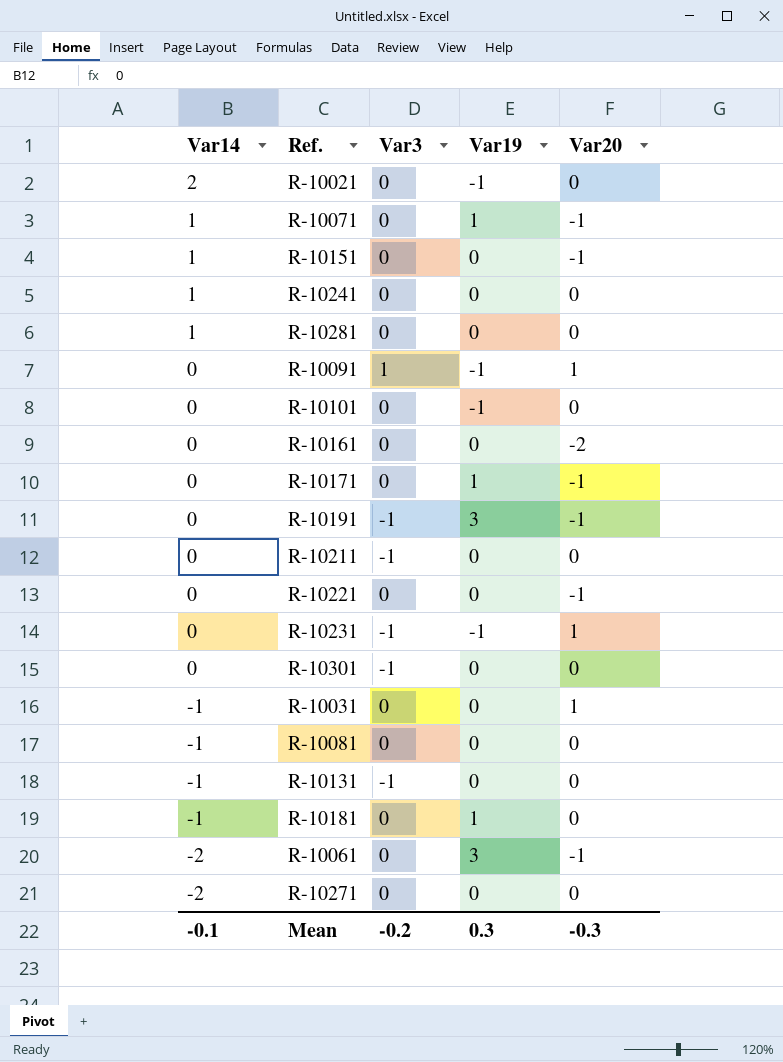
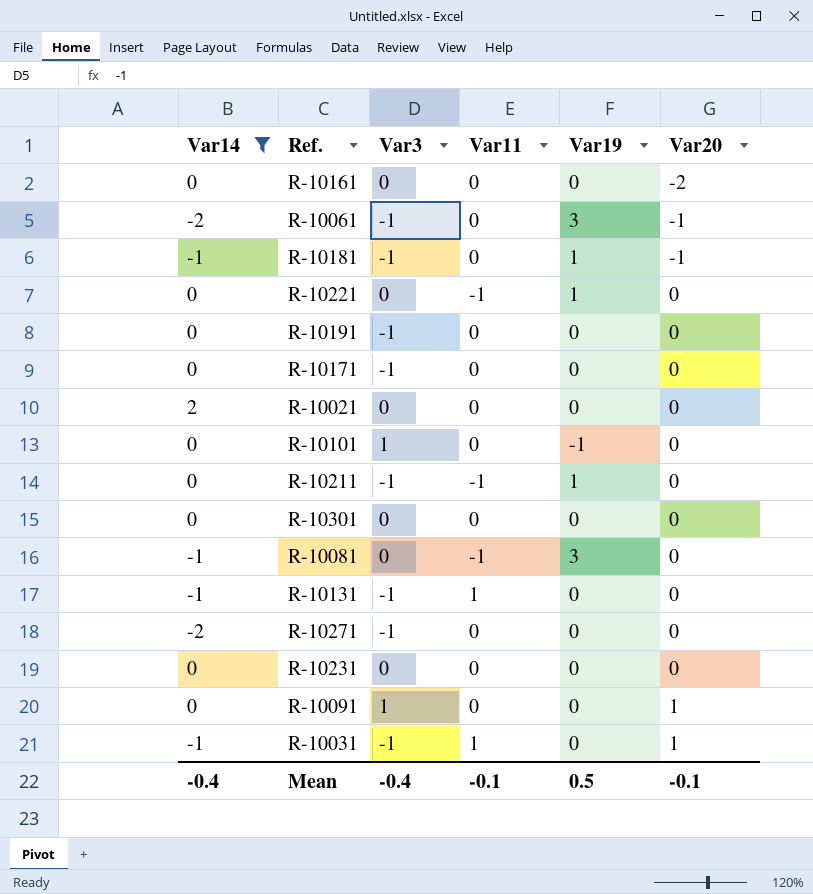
filter: none -> Var14 != 1
row order: Var14 descending -> Var20 ascending
column Var11 | position: none -> 4
R-10061 | Var3: 0 -> -1
R-10181 | Var3: 0 -> -1
R-10181 | Var20: 0 -> -1
R-10221 | Var19: 0 -> 1
R-10221 | Var20: -1 -> 0
R-10191 | Var19: 3 -> 0
R-10191 | Var20: -1 -> 0
R-10171 | Var3: 0 -> -1
R-10171 | Var19: 1 -> 0
R-10171 | Var20: -1 -> 0
R-10021 | Var19: -1 -> 0
R-10101 | Var3: 0 -> 1
R-10211 | Var19: 0 -> 1
R-10301 | Var3: -1 -> 0
R-10081 | Var19: 0 -> 3
R-10271 | Var3: 0 -> -1
R-10231 | Var3: -1 -> 0
R-10231 | Var19: -1 -> 0
R-10231 | Var20: 1 -> 0
R-10091 | Var19: -1 -> 0
R-10031 | Var3: 0 -> -1
Mean | Var14: -0.1 -> -0.4
Mean | Var3: -0.2 -> -0.4
Mean | Var19: 0.3 -> 0.5
Mean | Var20: -0.3 -> -0.1

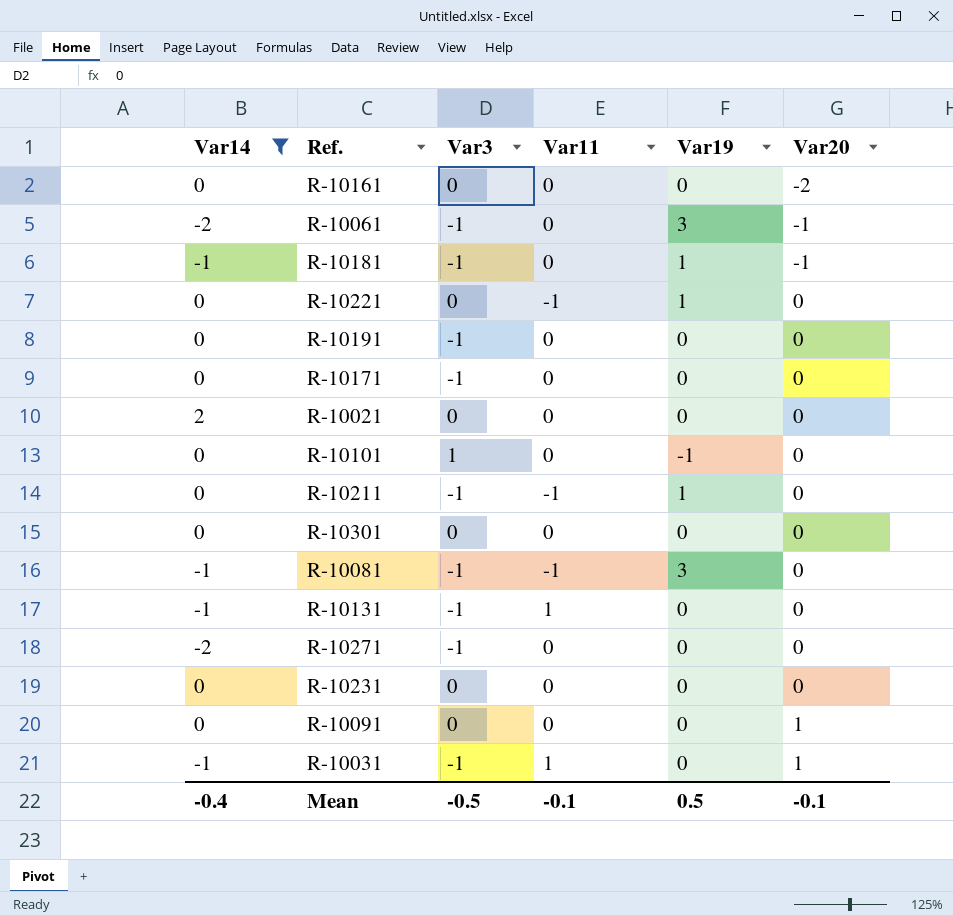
R-10081 | Var3: 0 -> -1
R-10091 | Var3: 1 -> 0
Mean | Var3: -0.4 -> -0.5

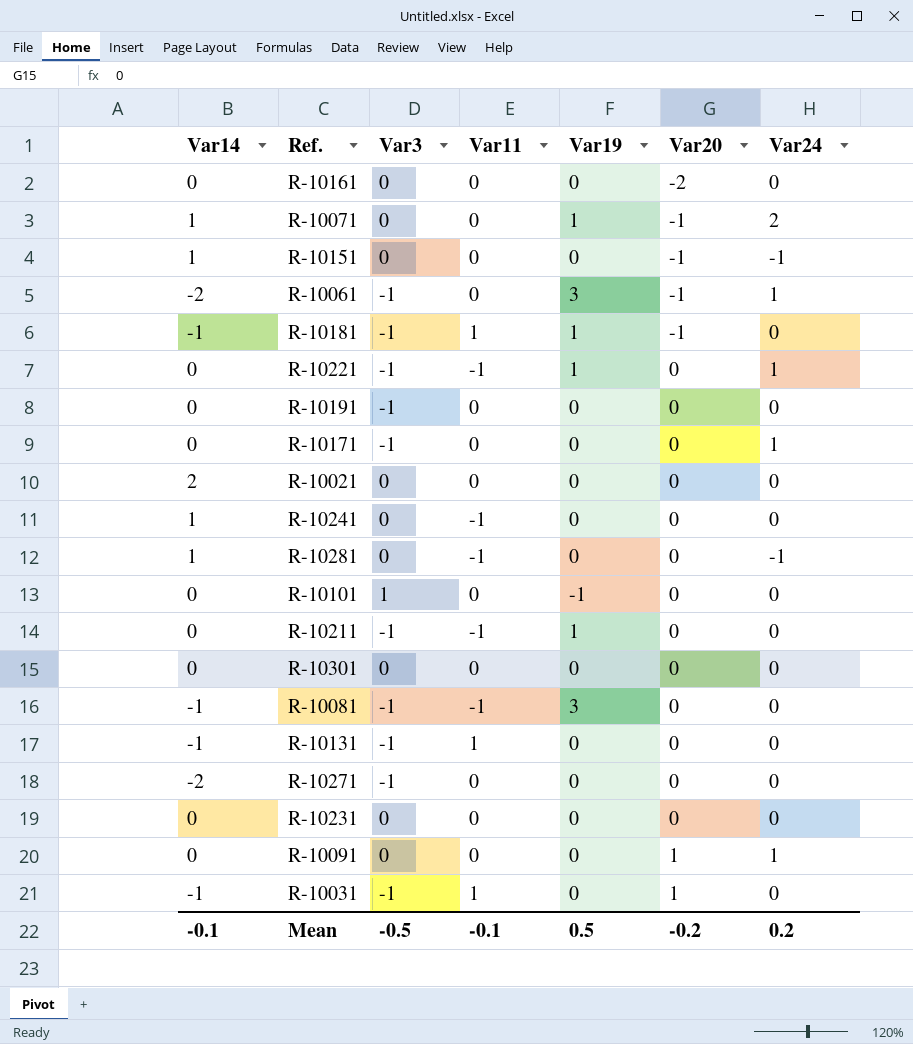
filter: Var14 != 1 -> none
column Var24 | position: none -> 7
R-10181 | Var11: 0 -> 1
R-10221 | Var3: 0 -> -1
Mean | Var14: -0.4 -> -0.1
Mean | Var20: -0.1 -> -0.2

